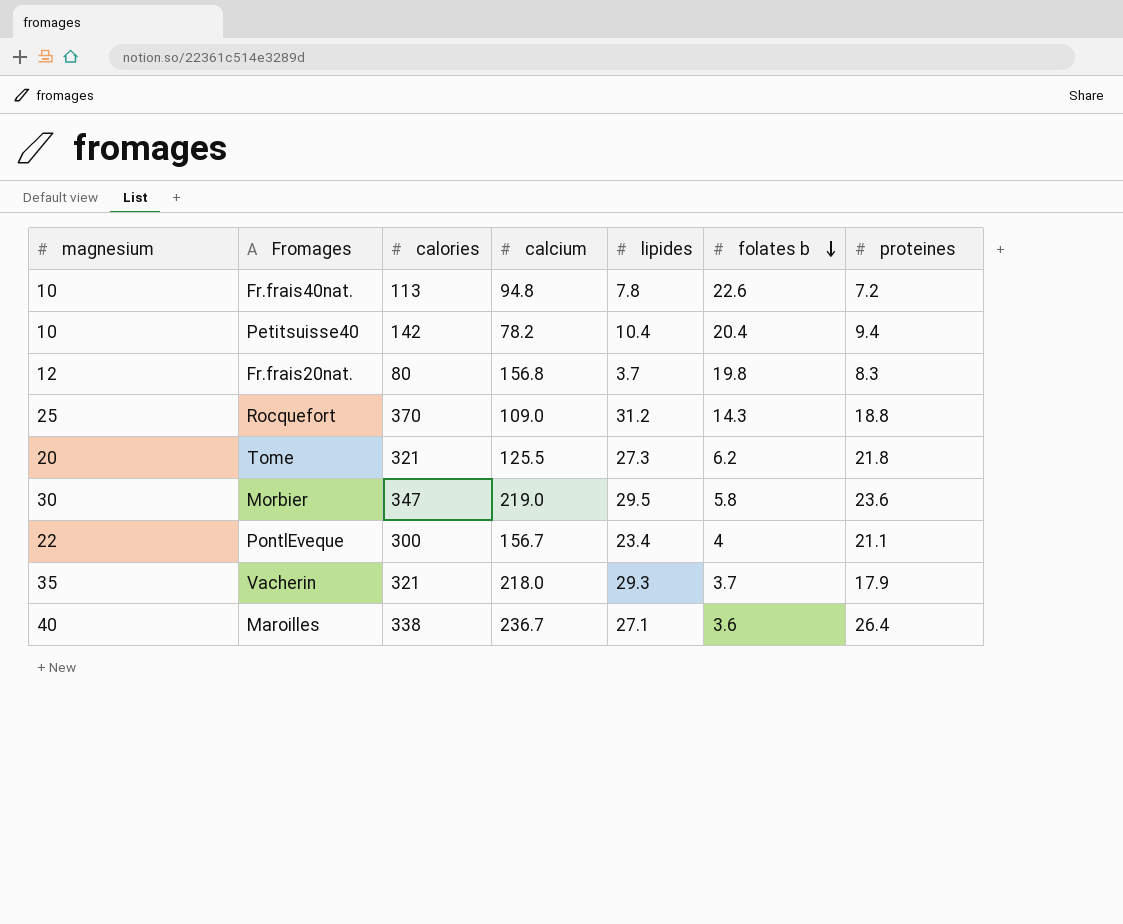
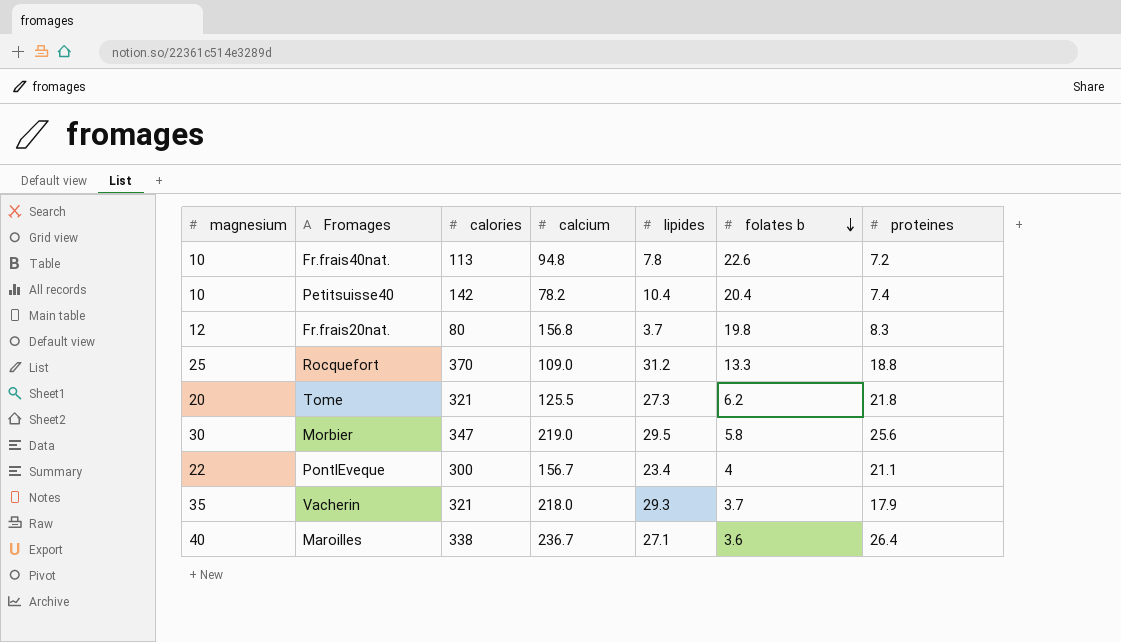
Petitsuisse40 | proteines: 9.4 -> 7.4
Rocquefort | folates b: 14.3 -> 13.3
Morbier | proteines: 23.6 -> 25.6

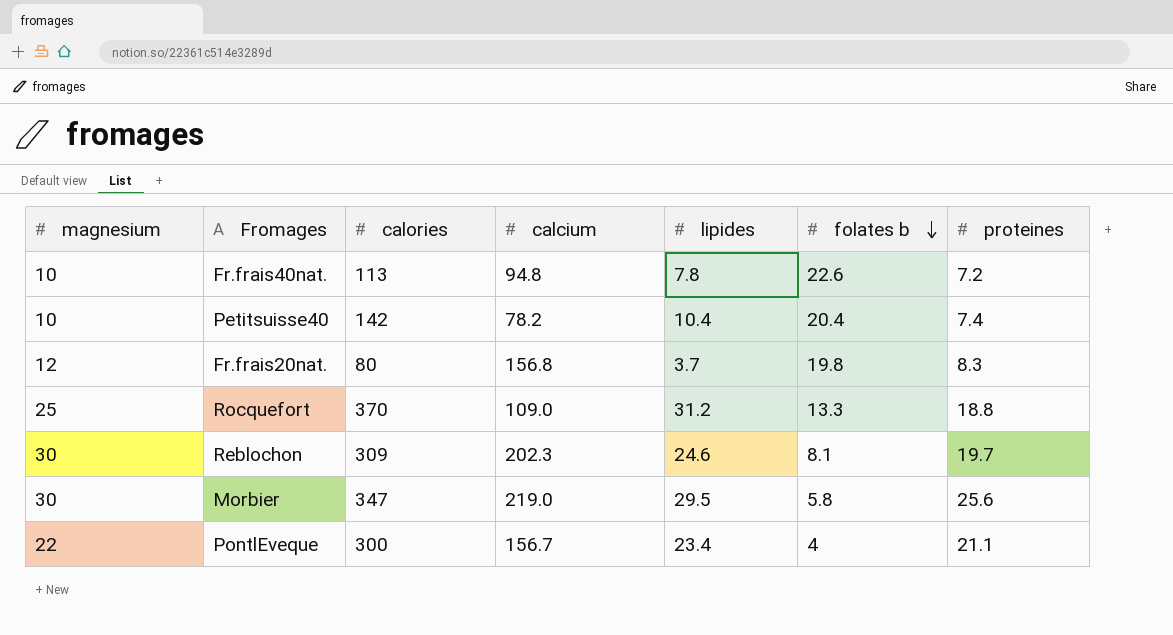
row Tome: 20 | 321 | 125.5 | 27.3 | 6.2 | 21.8 -> none
row Vacherin: 35 | 321 | 218.0 | 29.3 | 3.7 | 17.9 -> none
row Maroilles: 40 | 338 | 236.7 | 27.1 | 3.6 | 26.4 -> none
row Reblochon: none -> 30 | 309 | 202.3 | 24.6 | 8.1 | 19.7

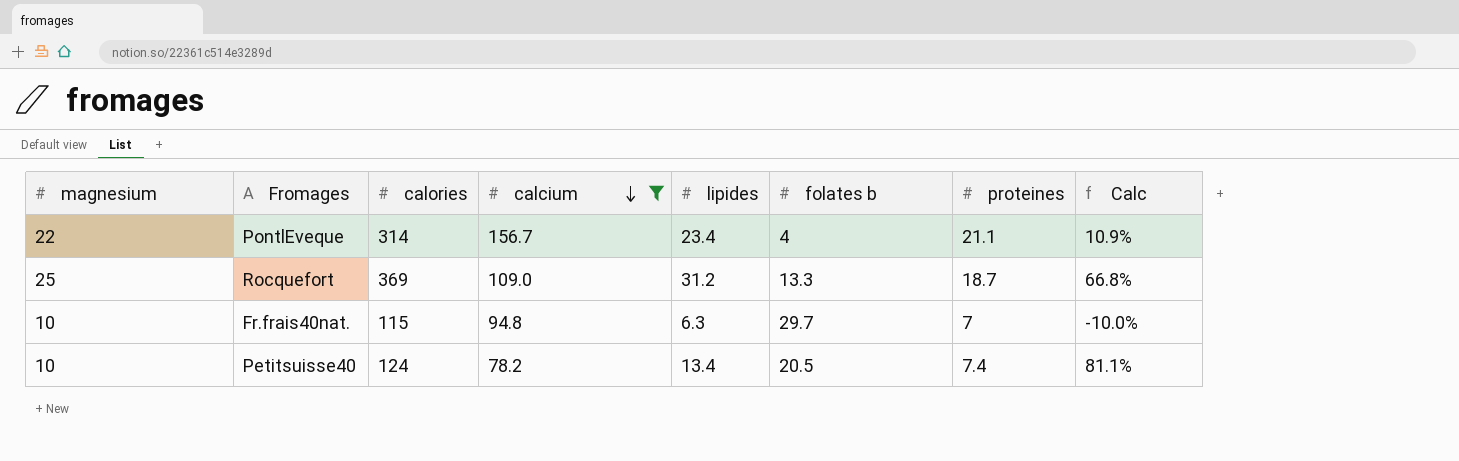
filter: none -> calcium <= 156.7
row order: folates b descending -> calcium descending
column Calc | formula: none -> ([lipides] - [proteines]) / [proteines]
PontlEveque | calories: 300 -> 314
Rocquefort | calories: 370 -> 369
Rocquefort | proteines: 18.8 -> 18.7
Fr.frais40nat. | calories: 113 -> 115
Fr.frais40nat. | lipides: 7.8 -> 6.3
Fr.frais40nat. | folates b: 22.6 -> 29.7
Fr.frais40nat. | proteines: 7.2 -> 7
Petitsuisse40 | calories: 142 -> 124
Petitsuisse40 | lipides: 10.4 -> 13.4
Petitsuisse40 | folates b: 20.4 -> 20.5

